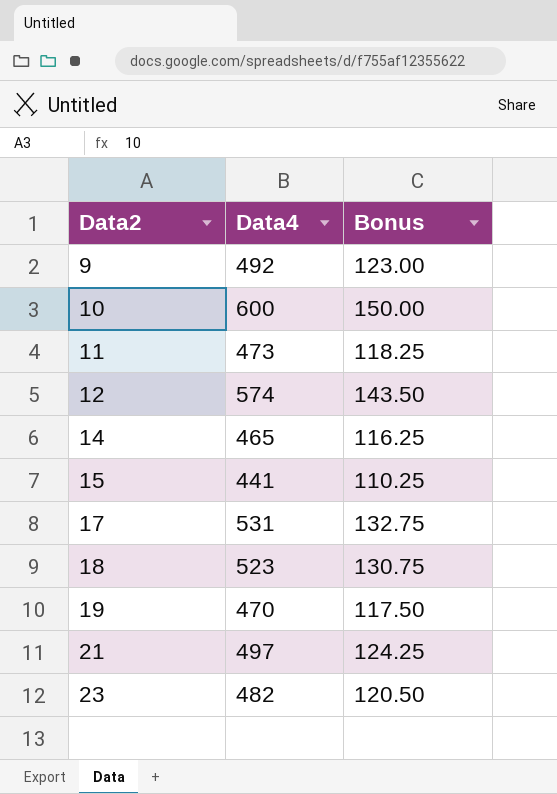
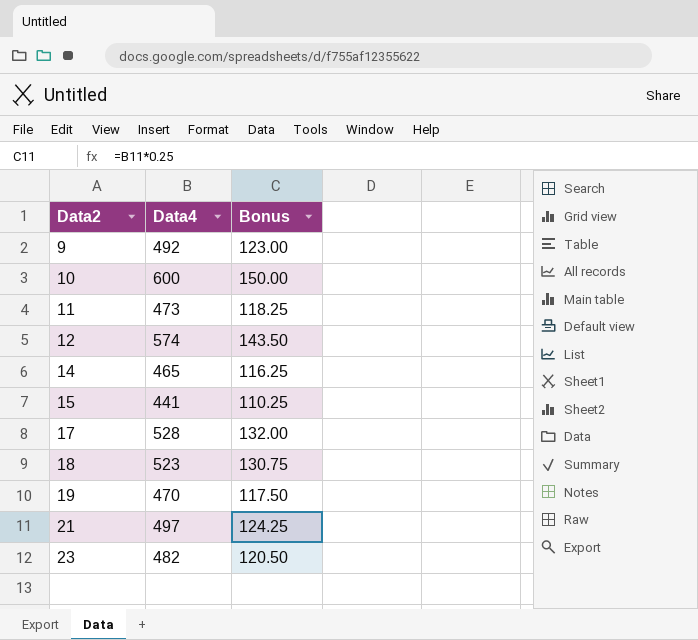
17 | Data4: 531 -> 528
17 | Bonus: 132.75 -> 132.00

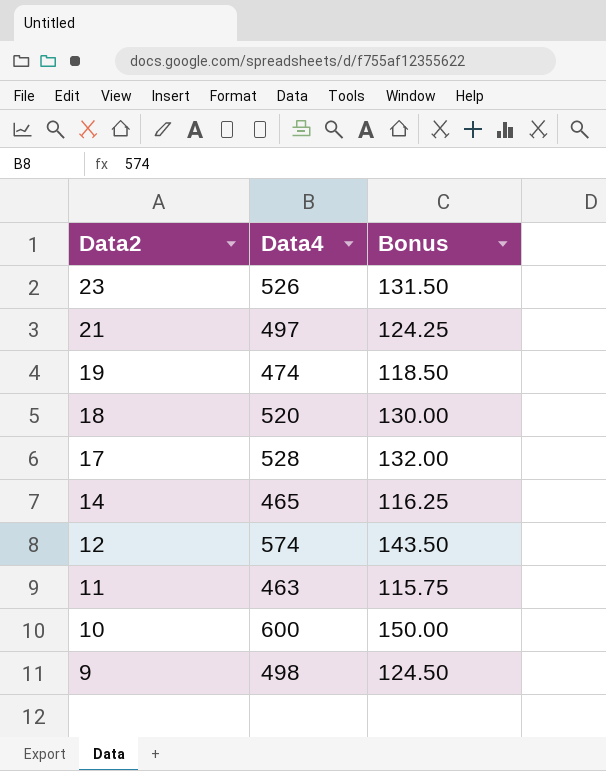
row order: Data2 ascending -> Data2 descending
row 15: 441 | 110.25 -> none
23 | Data4: 482 -> 526
23 | Bonus: 120.50 -> 131.50
19 | Data4: 470 -> 474
19 | Bonus: 117.50 -> 118.50
18 | Data4: 523 -> 520
18 | Bonus: 130.75 -> 130.00
11 | Data4: 473 -> 463
11 | Bonus: 118.25 -> 115.75
9 | Data4: 492 -> 498
9 | Bonus: 123.00 -> 124.50

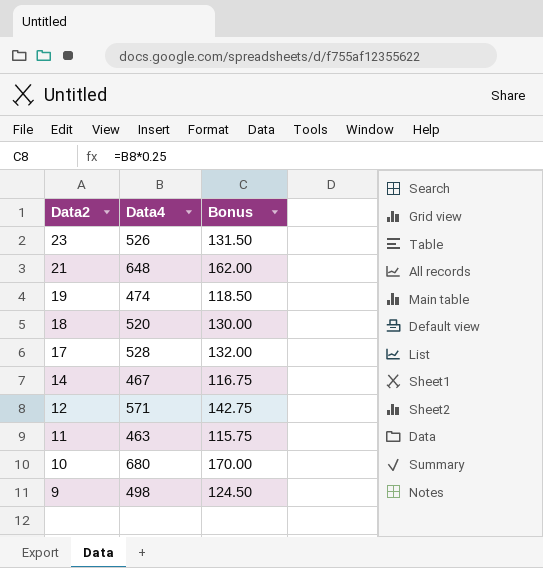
21 | Data4: 497 -> 648
21 | Bonus: 124.25 -> 162.00
14 | Data4: 465 -> 467
14 | Bonus: 116.25 -> 116.75
12 | Data4: 574 -> 571
12 | Bonus: 143.50 -> 142.75
10 | Data4: 600 -> 680
10 | Bonus: 150.00 -> 170.00

